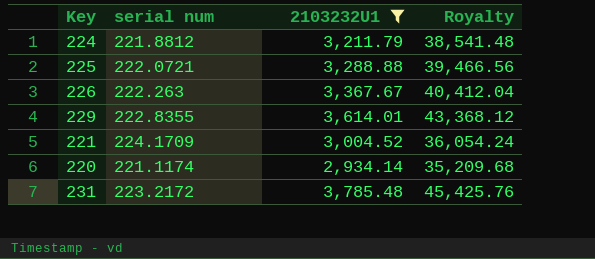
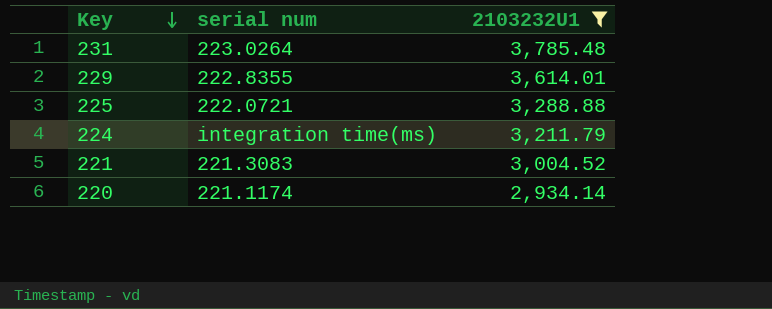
row order: none -> Key descending
column Royalty | formula: [2103232U1] * 12 -> none
row 226: 222.263 | 3,367.67 | 40,412.04 -> none
231 | serial num: 223.2172 -> 223.0264
224 | serial num: 221.8812 -> integration time(ms)
221 | serial num: 224.1709 -> 221.3083

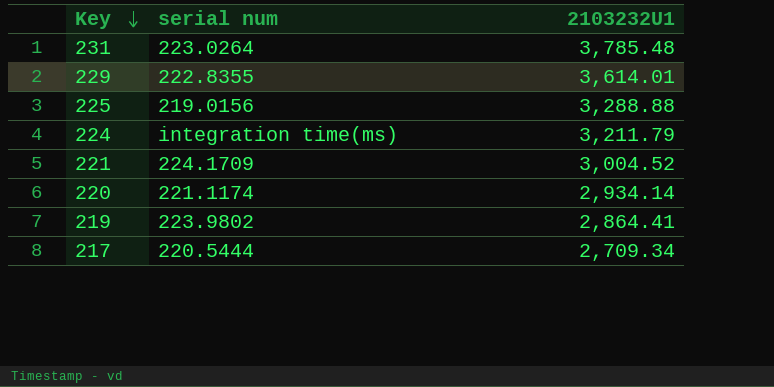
filter: 2103232U1 >= 2,934.14 -> none
225 | serial num: 222.0721 -> 219.0156
221 | serial num: 221.3083 -> 224.1709

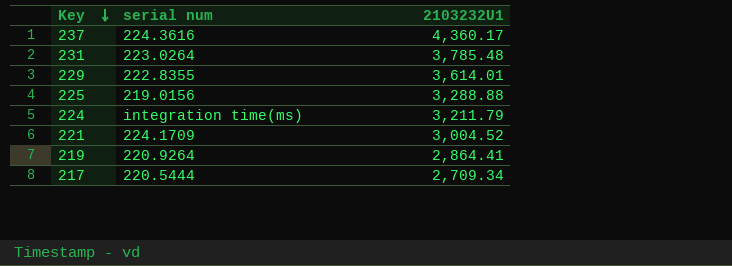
row 220: 221.1174 | 2,934.14 -> none
row 237: none -> 224.3616 | 4,360.17
219 | serial num: 223.9802 -> 220.9264

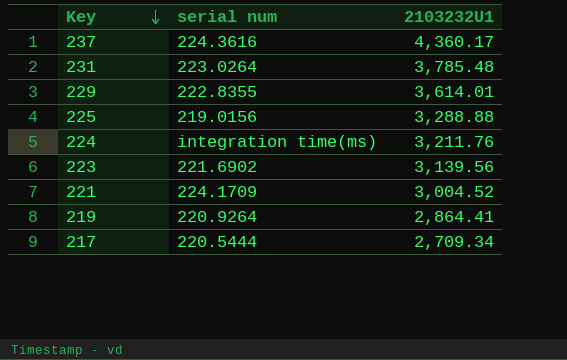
224 | 2103232U1: 3,211.79 -> 3,211.76
row 223: none -> 221.6902 | 3,139.56

